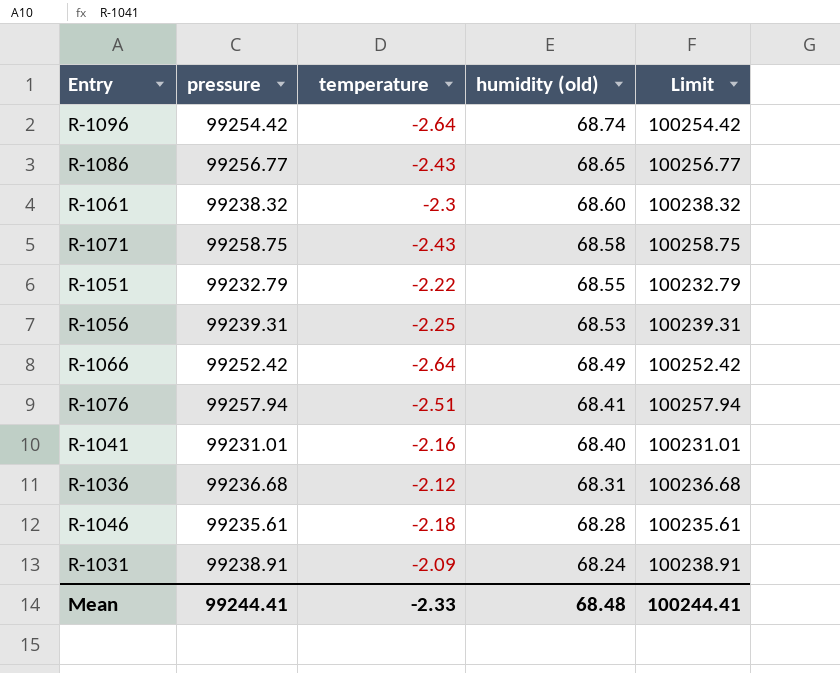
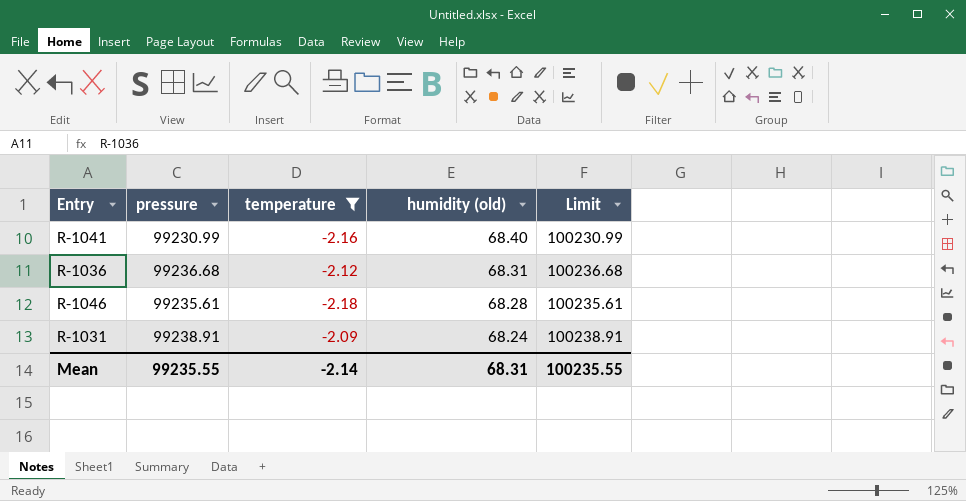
filter: none -> temperature >= -2.18
R-1041 | pressure: 99231.01 -> 99230.99
R-1041 | Limit: 100231.01 -> 100230.99
Mean | pressure: 99244.41 -> 99235.55
Mean | temperature: -2.33 -> -2.14
Mean | humidity (old): 68.48 -> 68.31
Mean | Limit: 100244.41 -> 100235.55

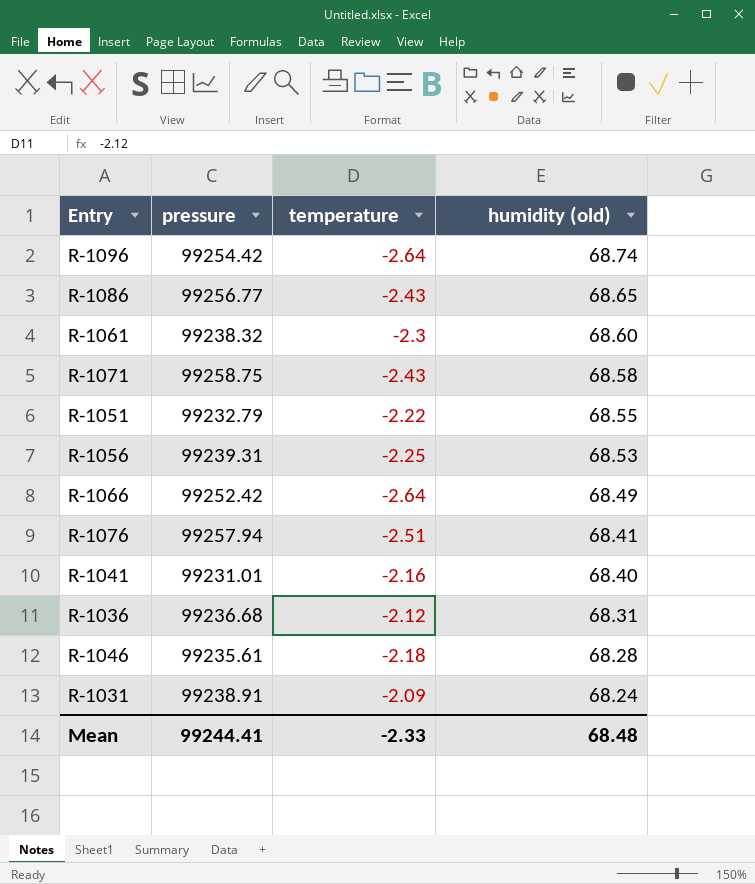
filter: temperature >= -2.18 -> none
column Limit | formula: [pressure] + 1000 -> none
R-1041 | pressure: 99230.99 -> 99231.01
Mean | pressure: 99235.55 -> 99244.41
Mean | temperature: -2.14 -> -2.33
Mean | humidity (old): 68.31 -> 68.48

